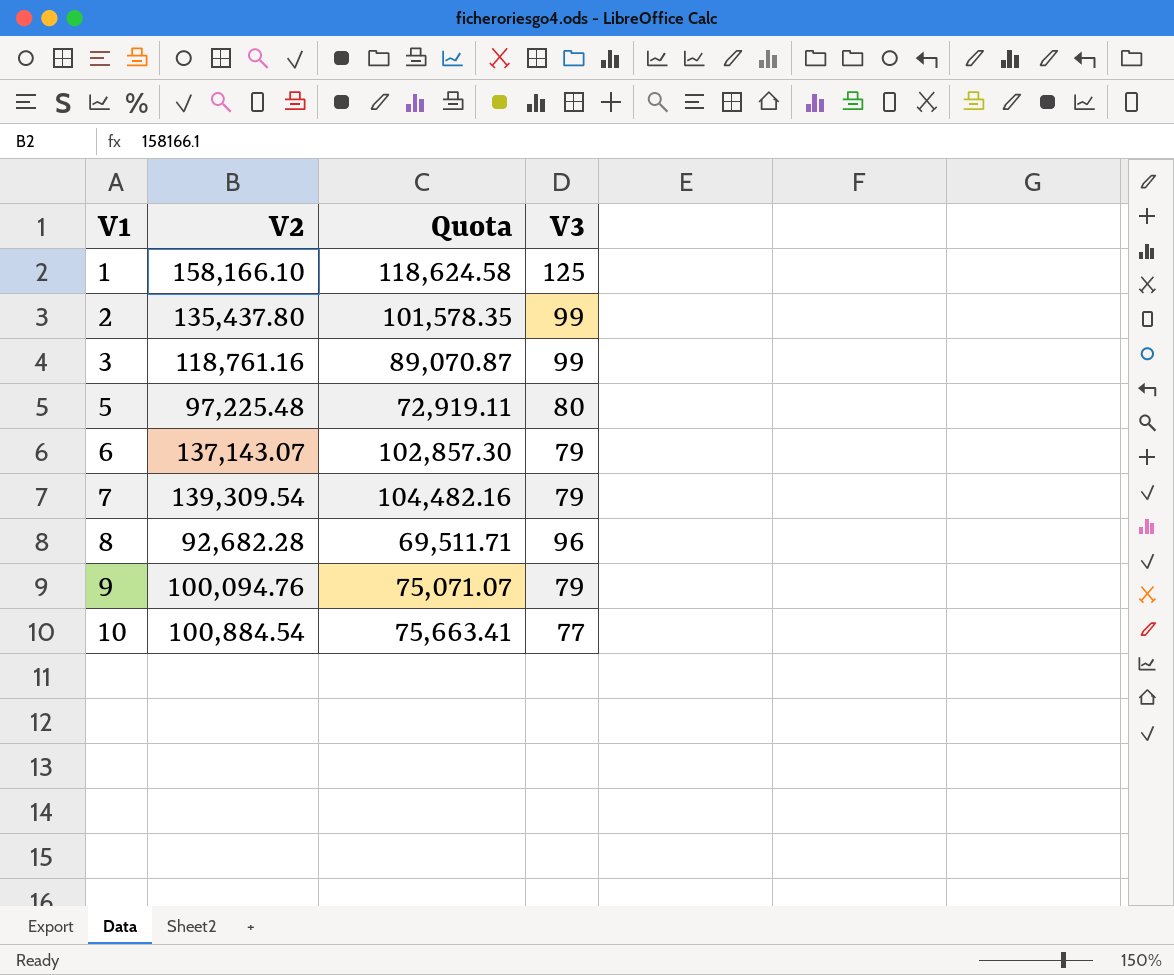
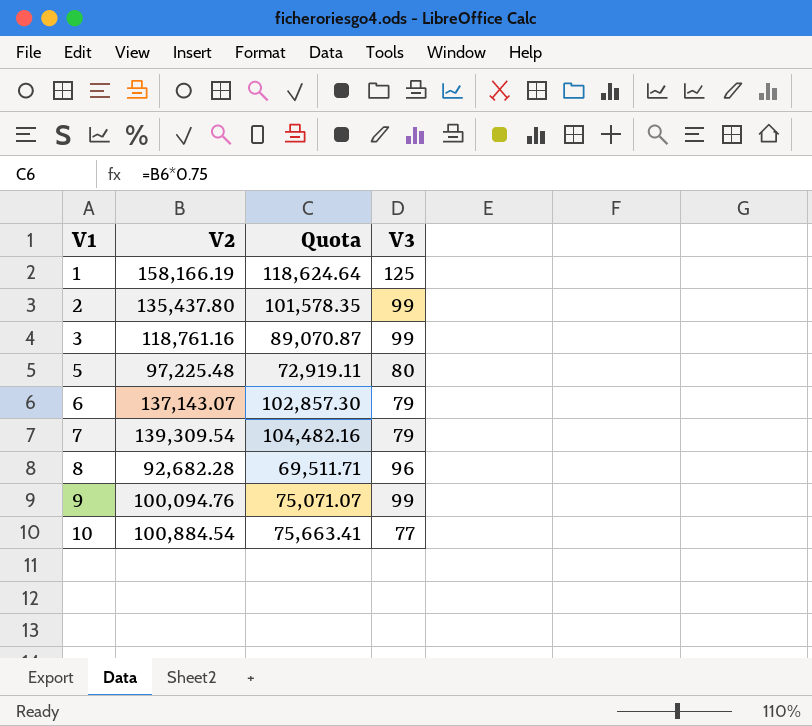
1 | V2: 158,166.10 -> 158,166.19
1 | Quota: 118,624.58 -> 118,624.64
9 | V3: 79 -> 99

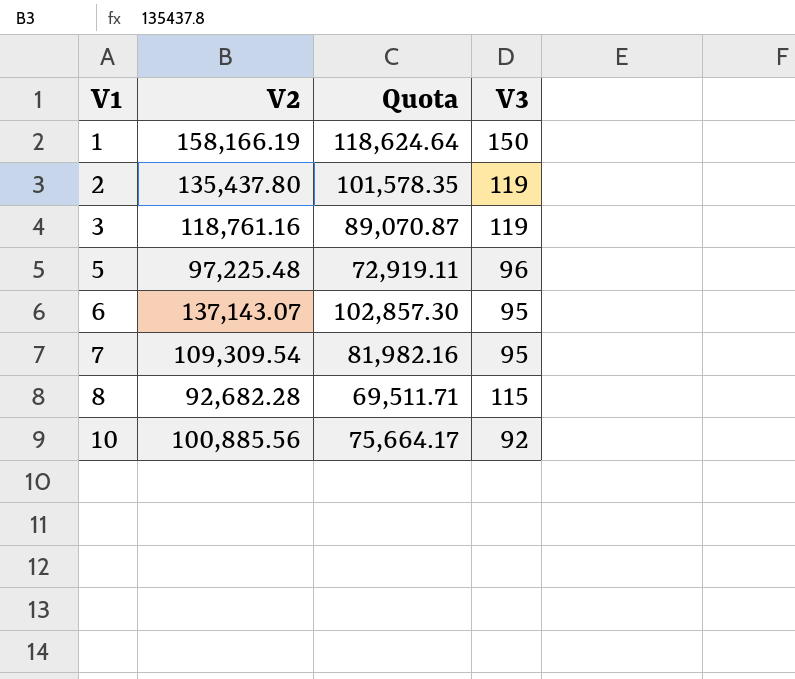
row 9: 100,094.76 | 75,071.07 | 99 -> none
1 | V3: 125 -> 150
2 | V3: 99 -> 119
3 | V3: 99 -> 119
5 | V3: 80 -> 96
6 | V3: 79 -> 95
7 | V2: 139,309.54 -> 109,309.54
7 | Quota: 104,482.16 -> 81,982.16
7 | V3: 79 -> 95
8 | V3: 96 -> 115
10 | V2: 100,884.54 -> 100,885.56
10 | Quota: 75,663.41 -> 75,664.17
10 | V3: 77 -> 92

